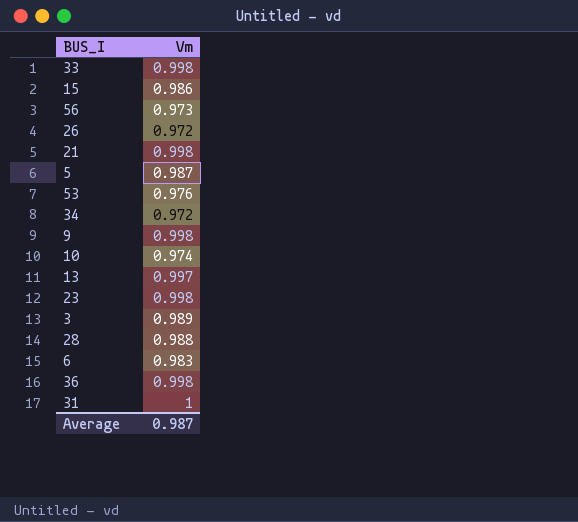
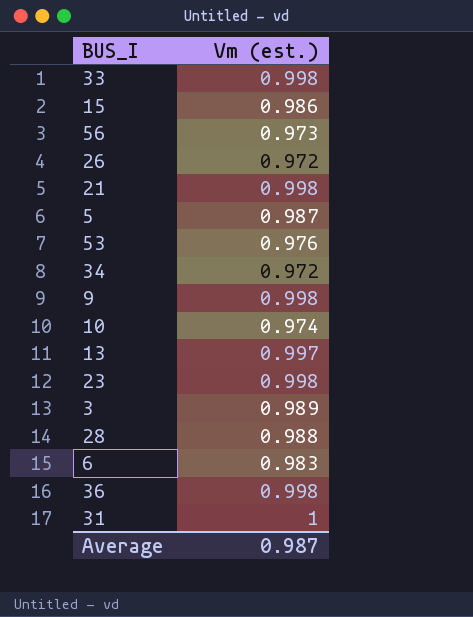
column name: Vm -> Vm (est.)

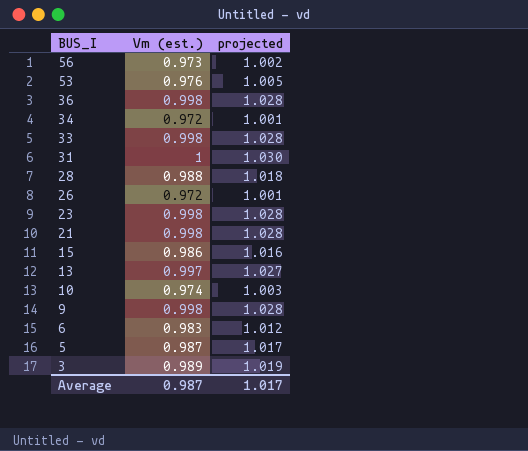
row order: none -> BUS_I descending
column projected | formula: none -> [Vm (est.)] * 1.03

